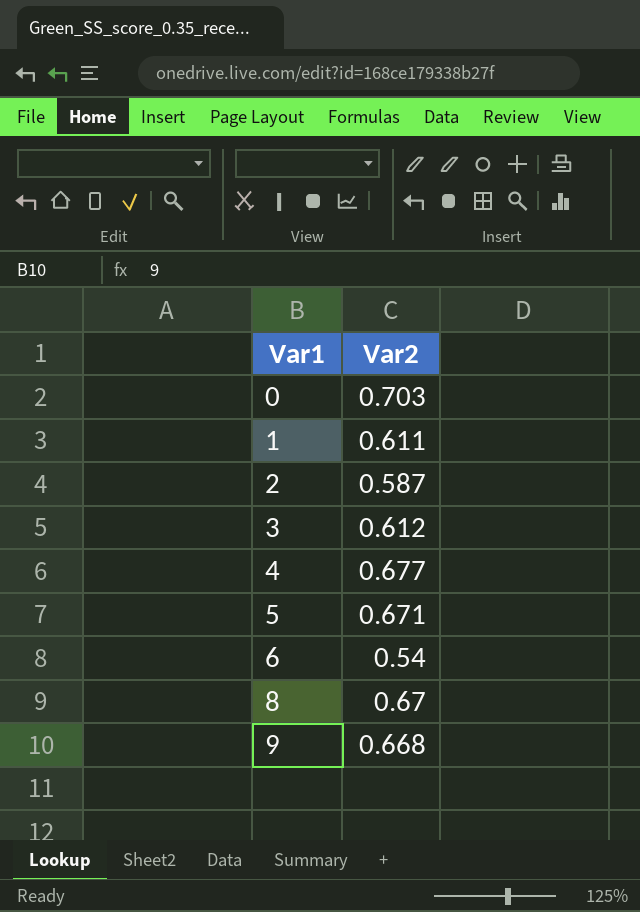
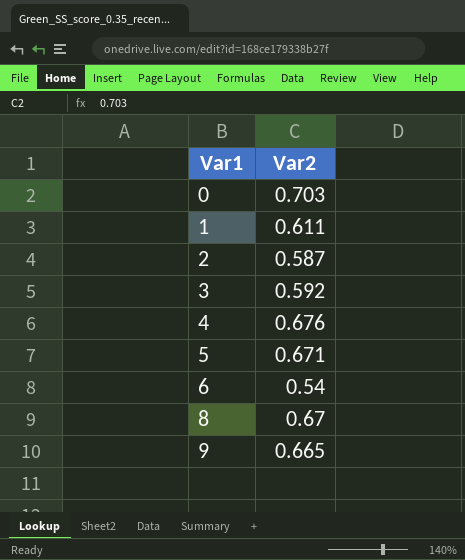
3 | Var2: 0.612 -> 0.592
4 | Var2: 0.677 -> 0.676
9 | Var2: 0.668 -> 0.665

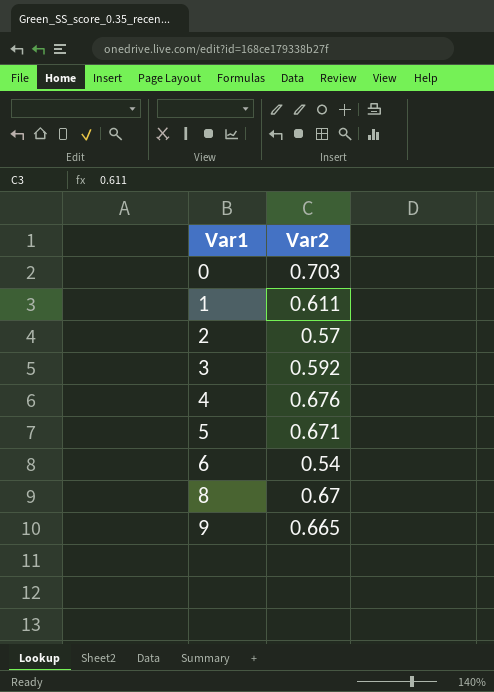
2 | Var2: 0.587 -> 0.57

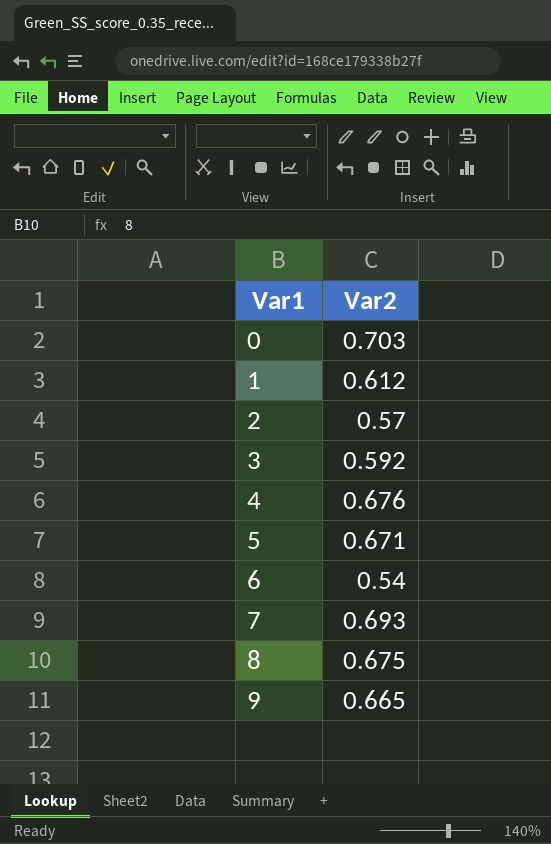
1 | Var2: 0.611 -> 0.612
row 7: none -> 0.693
8 | Var2: 0.67 -> 0.675

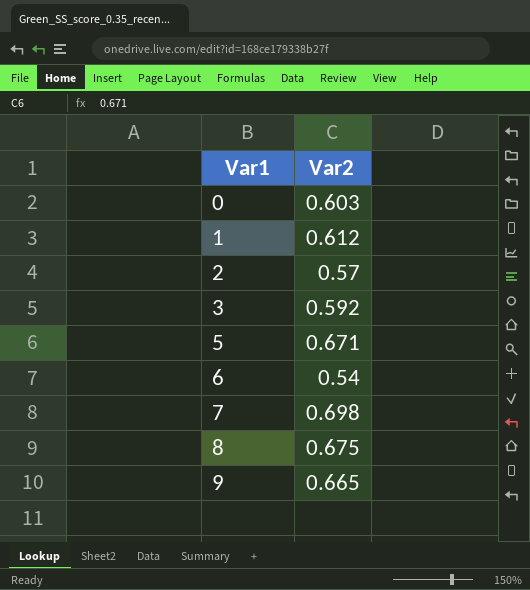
row 4: 0.676 -> none
0 | Var2: 0.703 -> 0.603
7 | Var2: 0.693 -> 0.698

